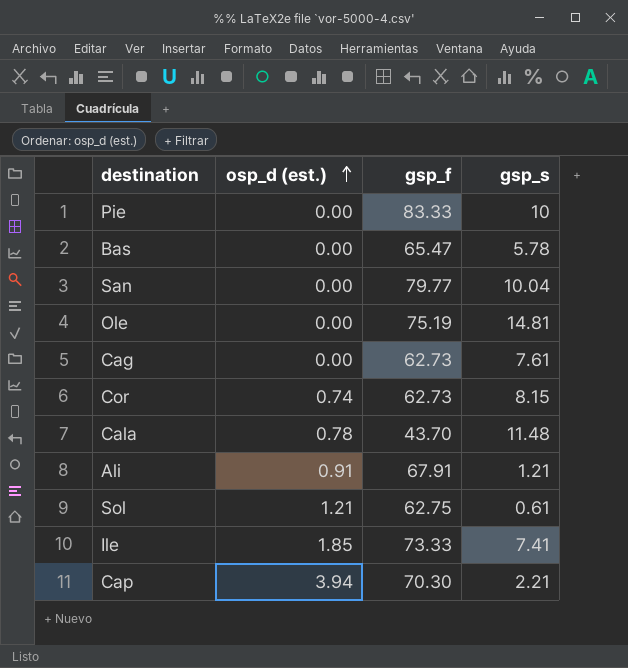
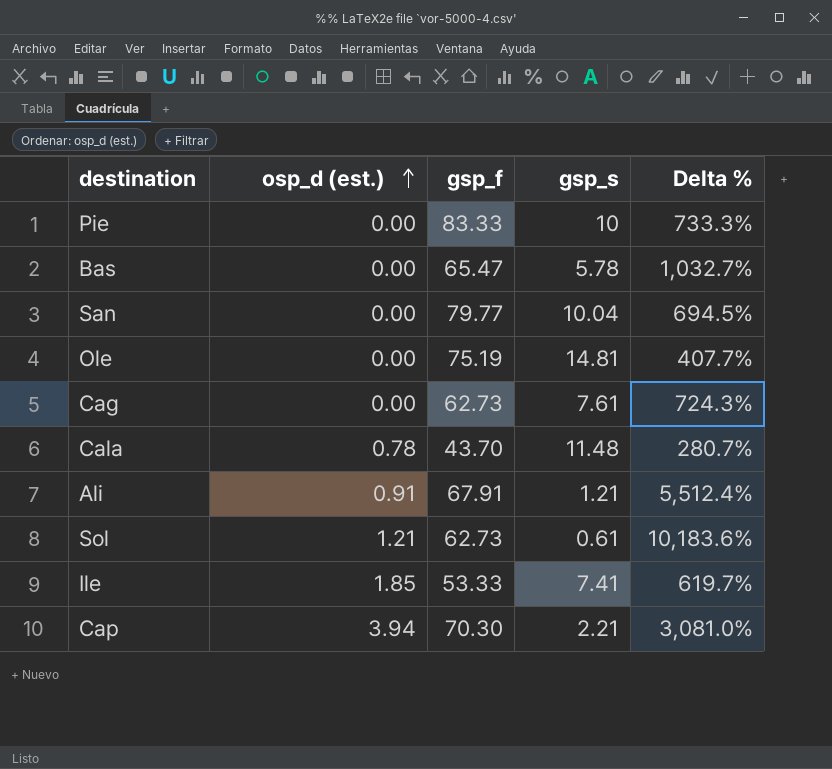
column Delta % | formula: none -> ([gsp_f] - [gsp_s]) / [gsp_s]
row Cor: 0.74 | 62.73 | 8.15 -> none
Sol | gsp_f: 62.75 -> 62.73
Ile | gsp_f: 73.33 -> 53.33

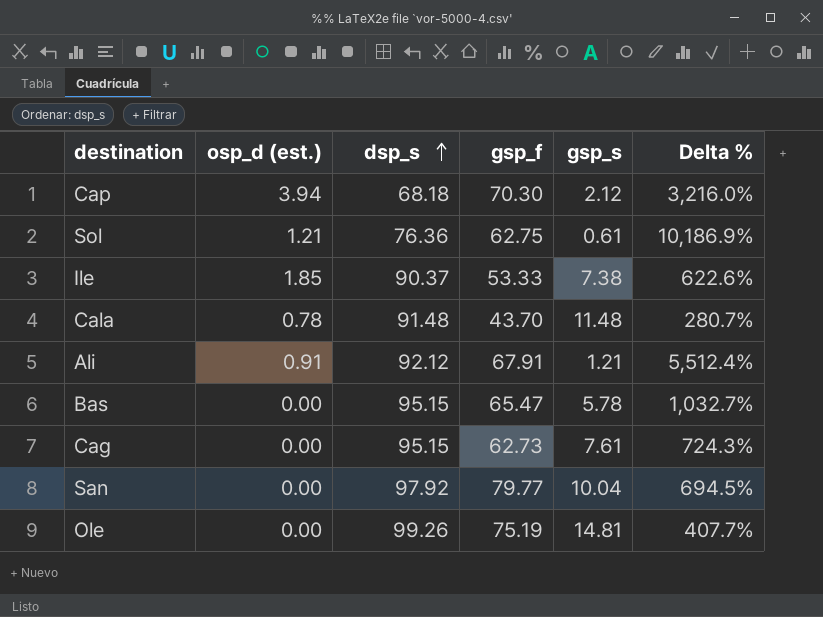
row order: osp_d (est.) ascending -> dsp_s ascending
column dsp_s | position: none -> 3
row Pie: 0.00 | 83.33 | 10 | 733.3% -> none
Cap | gsp_s: 2.21 -> 2.12
Cap | Delta %: 3,081.0% -> 3,216.0%
Sol | gsp_f: 62.73 -> 62.75
Sol | Delta %: 10,183.6% -> 10,186.9%
Ile | gsp_s: 7.41 -> 7.38
Ile | Delta %: 619.7% -> 622.6%

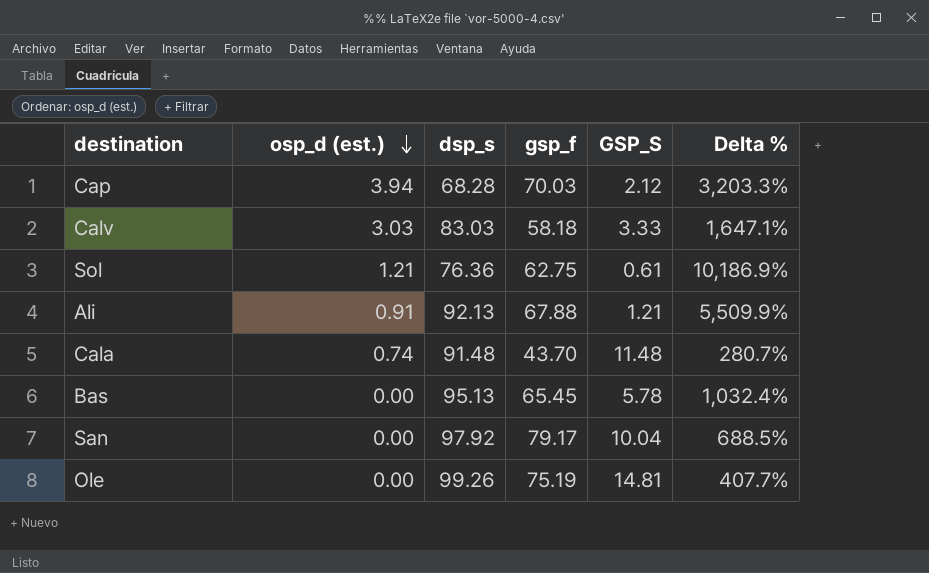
row order: dsp_s ascending -> osp_d (est.) descending
column name: gsp_s -> GSP_S
row Ile: 1.85 | 90.37 | 53.33 | 7.38 | 622.6% -> none
row Cag: 0.00 | 95.15 | 62.73 | 7.61 | 724.3% -> none
Cap | dsp_s: 68.18 -> 68.28
Cap | gsp_f: 70.30 -> 70.03
Cap | Delta %: 3,216.0% -> 3,203.3%
row Calv: none -> 3.03 | 83.03 | 58.18 | 3.33 | 1,647.1%
Ali | dsp_s: 92.12 -> 92.13
Ali | gsp_f: 67.91 -> 67.88
Ali | Delta %: 5,512.4% -> 5,509.9%
Cala | osp_d (est.): 0.78 -> 0.74
Bas | dsp_s: 95.15 -> 95.13
Bas | gsp_f: 65.47 -> 65.45
Bas | Delta %: 1,032.7% -> 1,032.4%
San | gsp_f: 79.77 -> 79.17
San | Delta %: 694.5% -> 688.5%

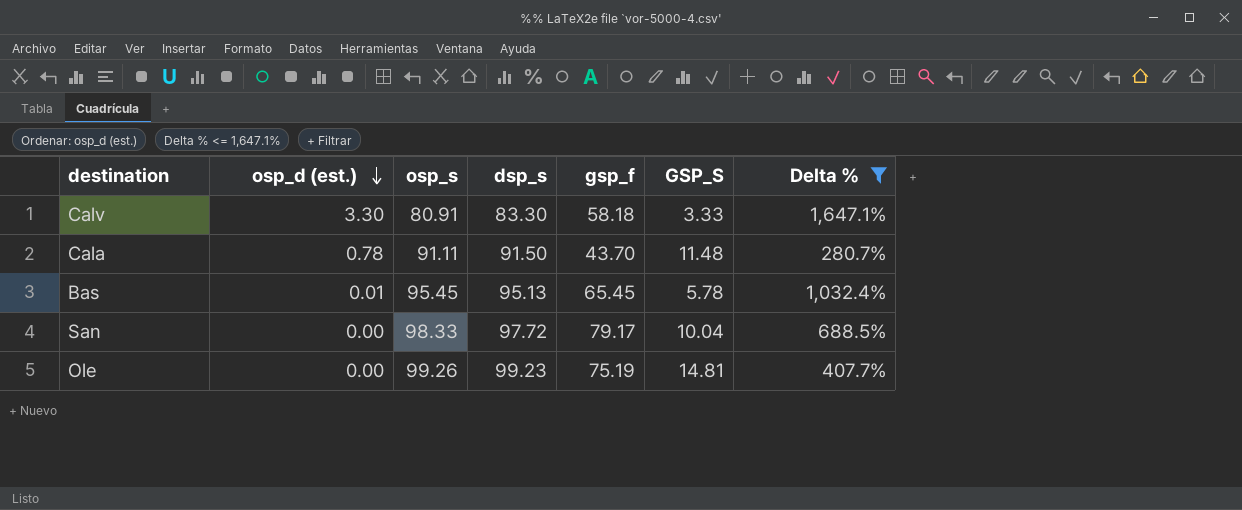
filter: none -> Delta % <= 1,647.1%
column osp_s | position: none -> 3
Calv | osp_d (est.): 3.03 -> 3.30
Calv | dsp_s: 83.03 -> 83.30
Cala | osp_d (est.): 0.74 -> 0.78
Cala | dsp_s: 91.48 -> 91.50
Bas | osp_d (est.): 0.00 -> 0.01
San | dsp_s: 97.92 -> 97.72
Ole | dsp_s: 99.26 -> 99.23

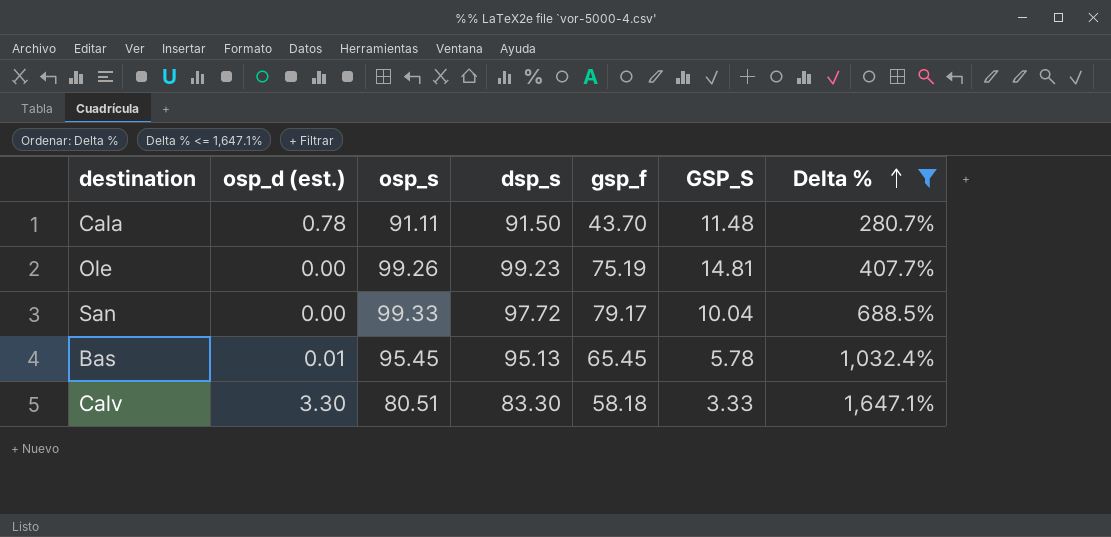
row order: osp_d (est.) descending -> Delta % ascending
San | osp_s: 98.33 -> 99.33
Calv | osp_s: 80.91 -> 80.51

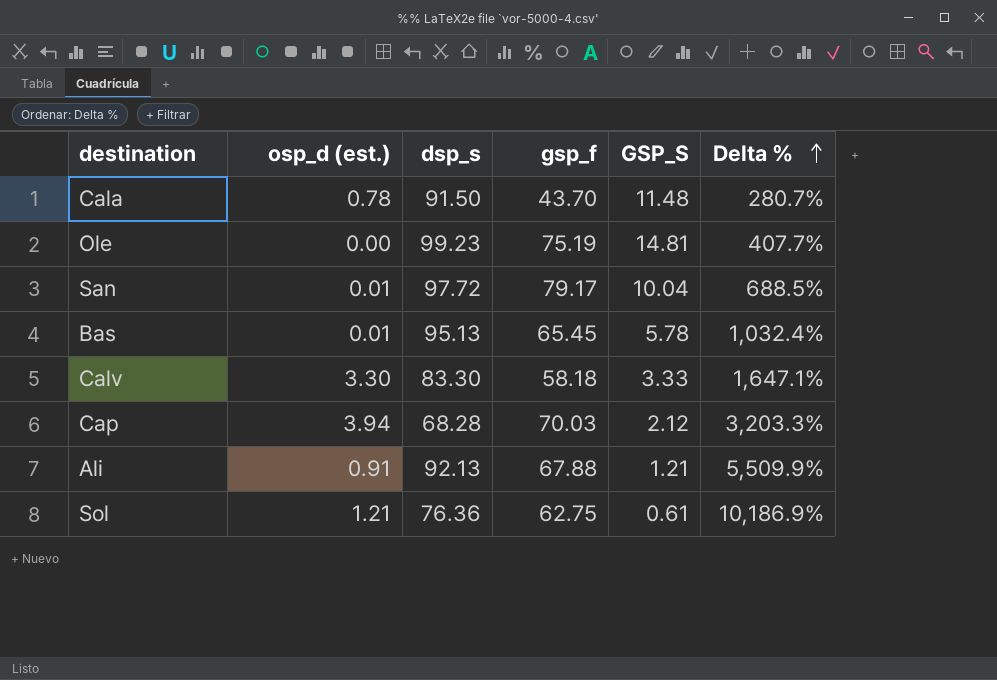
filter: Delta % <= 1,647.1% -> none
column osp_s | position: 3 -> none
San | osp_d (est.): 0.00 -> 0.01

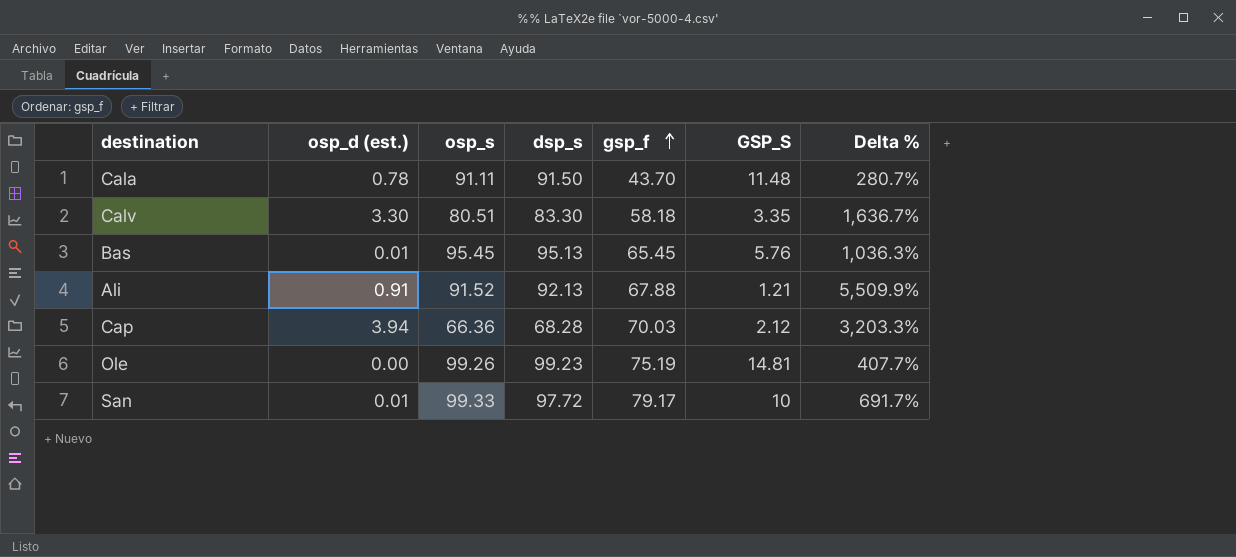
row order: Delta % ascending -> gsp_f ascending
column osp_s | position: none -> 3
row Sol: 1.21 | 76.36 | 62.75 | 0.61 | 10,186.9% -> none
Calv | GSP_S: 3.33 -> 3.35
Calv | Delta %: 1,647.1% -> 1,636.7%
Bas | GSP_S: 5.78 -> 5.76
Bas | Delta %: 1,032.4% -> 1,036.3%
San | GSP_S: 10.04 -> 10
San | Delta %: 688.5% -> 691.7%

